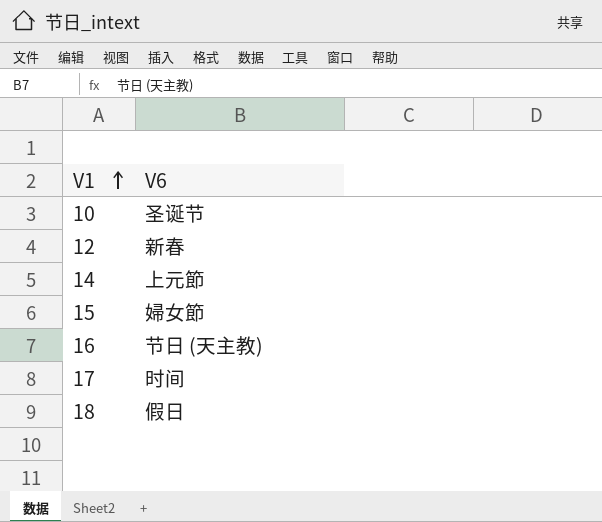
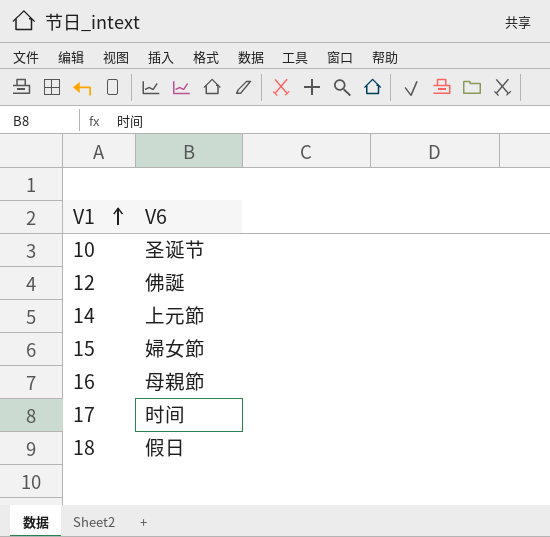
12 | V6: 新春 -> 佛誕
16 | V6: 节日 (天主教) -> 母親節

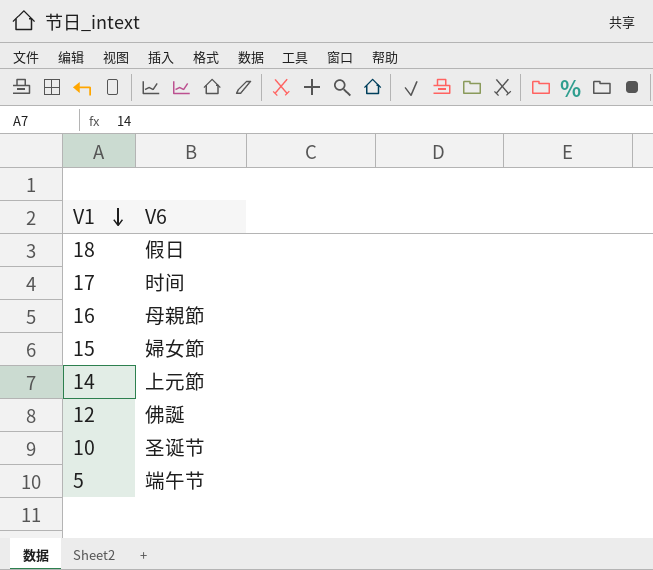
row order: V1 ascending -> V1 descending
row 5: none -> 端午节

